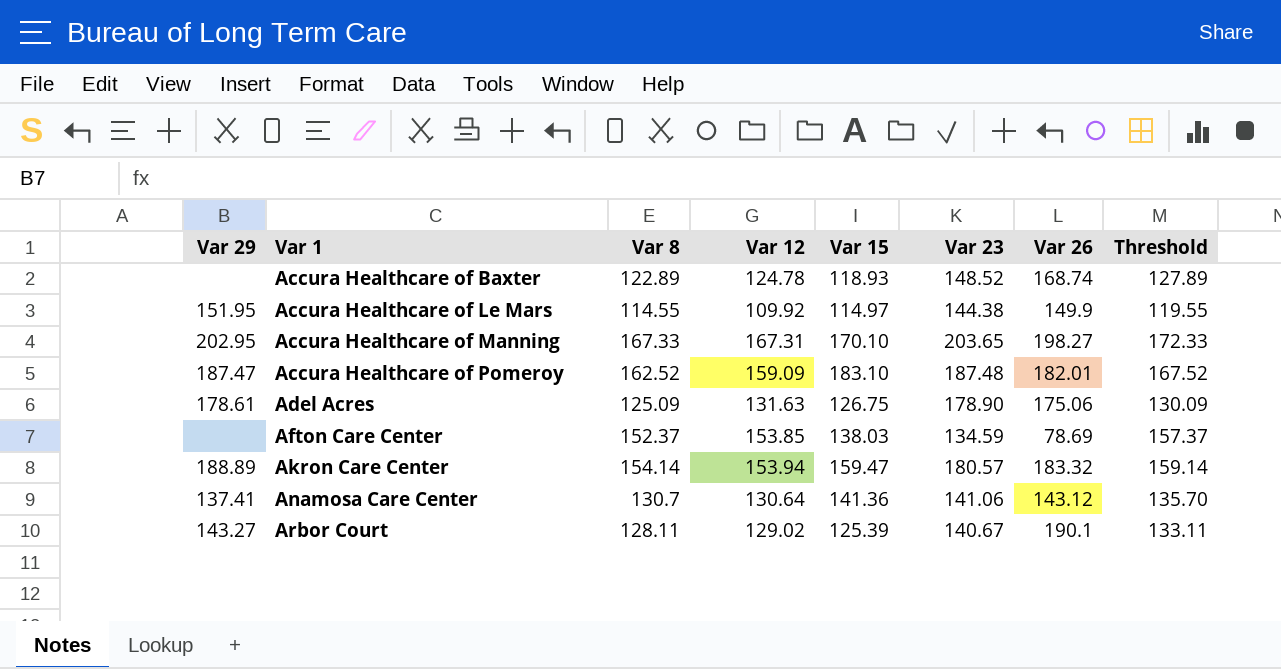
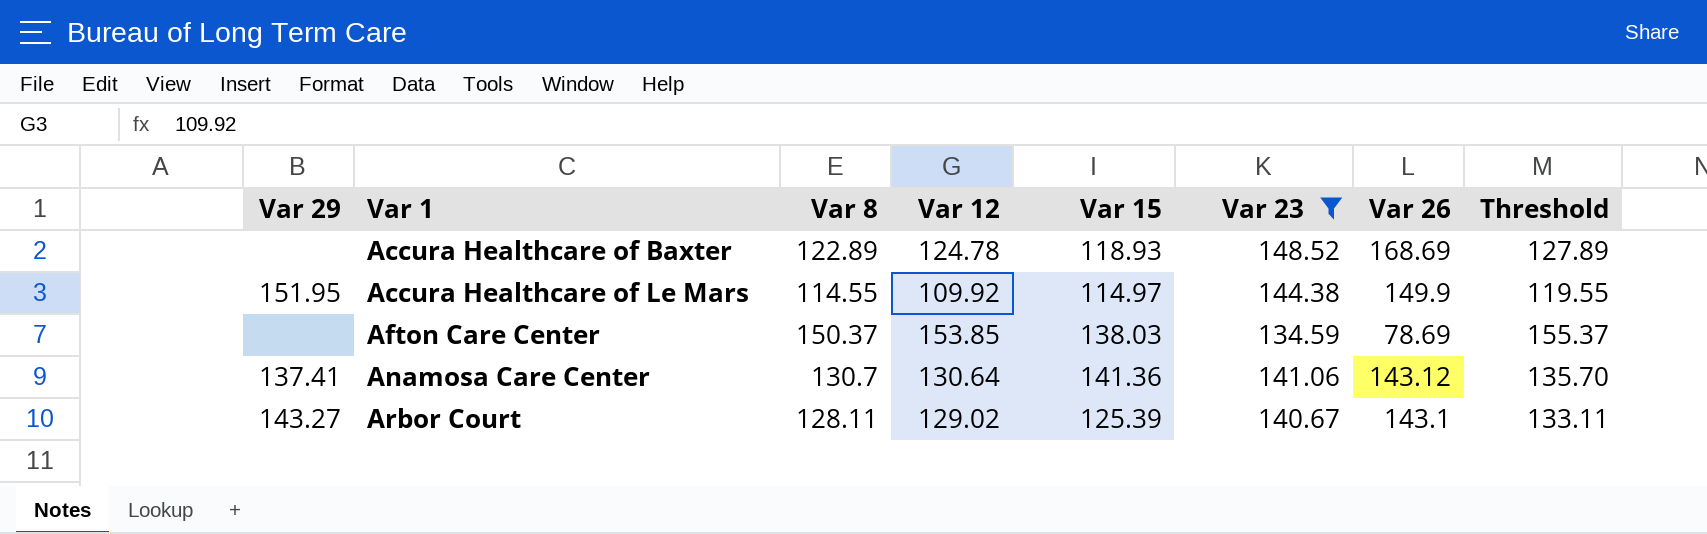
filter: none -> Var 23 <= 148.52
Accura Healthcare of Baxter | Var 26: 168.74 -> 168.69
Afton Care Center | Var 8: 152.37 -> 150.37
Afton Care Center | Threshold: 157.37 -> 155.37
Arbor Court | Var 26: 190.1 -> 143.1

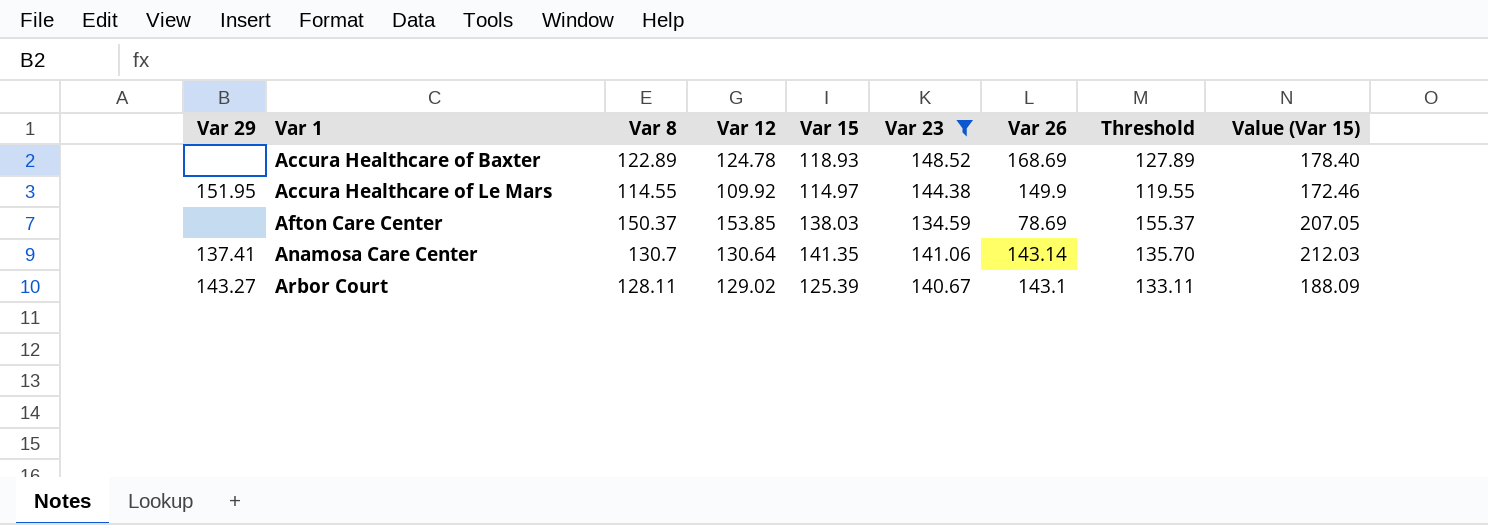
column Value (Var 15) | formula: none -> [Var 15] * 1.5
Anamosa Care Center | Var 15: 141.36 -> 141.35
Anamosa Care Center | Var 26: 143.12 -> 143.14

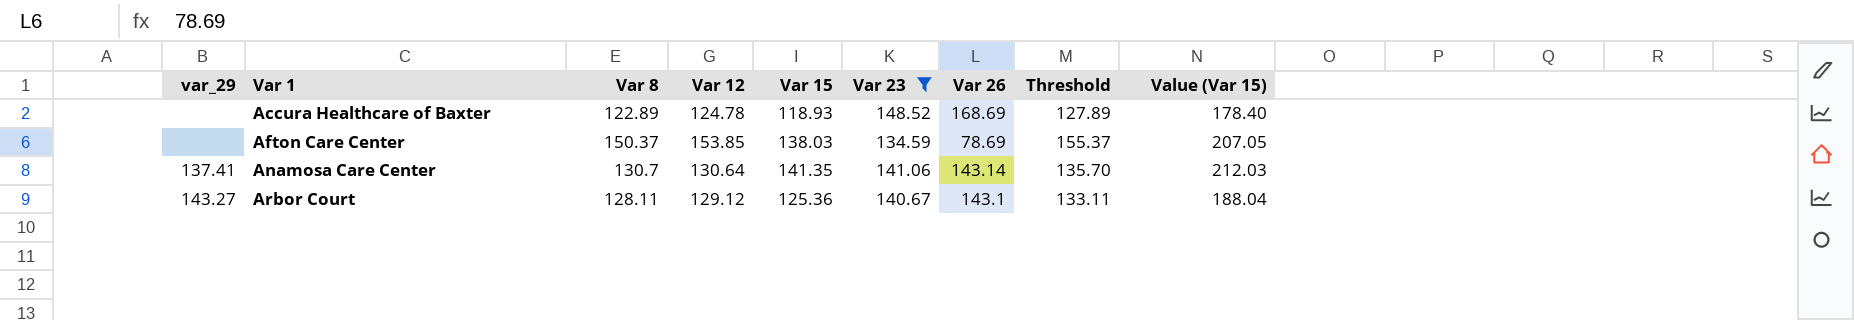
column name: Var 29 -> var_29
row Accura Healthcare of Le Mars: 151.95 | 114.55 | 109.92 | 114.97 | 144.38 | 149.9 | 119.55 | 172.46 -> none
Arbor Court | Var 12: 129.02 -> 129.12
Arbor Court | Var 15: 125.39 -> 125.36
Arbor Court | Value (Var 15): 188.09 -> 188.04

